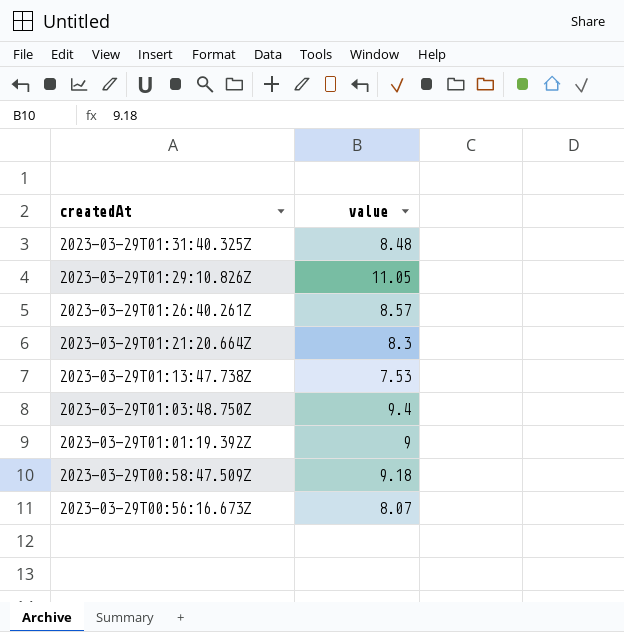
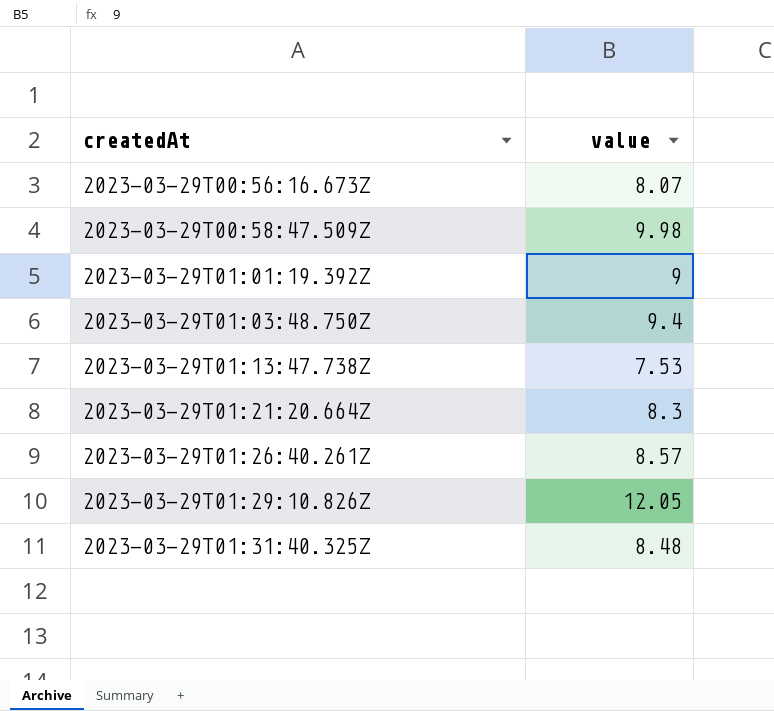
row order: createdAt descending -> createdAt ascending
2023-03-29T00:58:47.509Z | value: 9.18 -> 9.98
2023-03-29T01:29:10.826Z | value: 11.05 -> 12.05

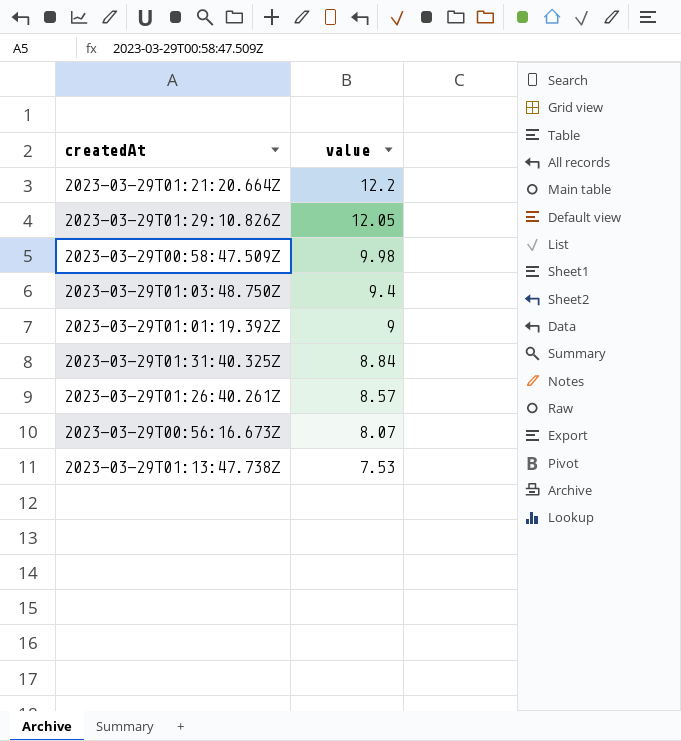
row order: createdAt ascending -> value descending
2023-03-29T01:21:20.664Z | value: 8.3 -> 12.2
2023-03-29T01:31:40.325Z | value: 8.48 -> 8.84

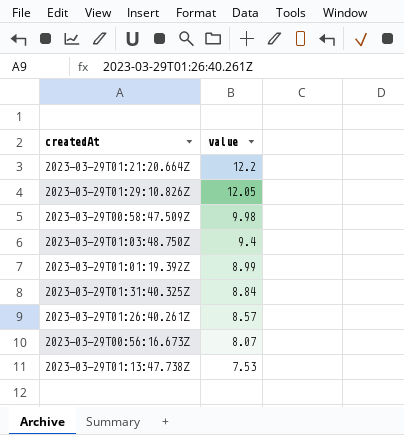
2023-03-29T01:01:19.392Z | value: 9 -> 8.99

